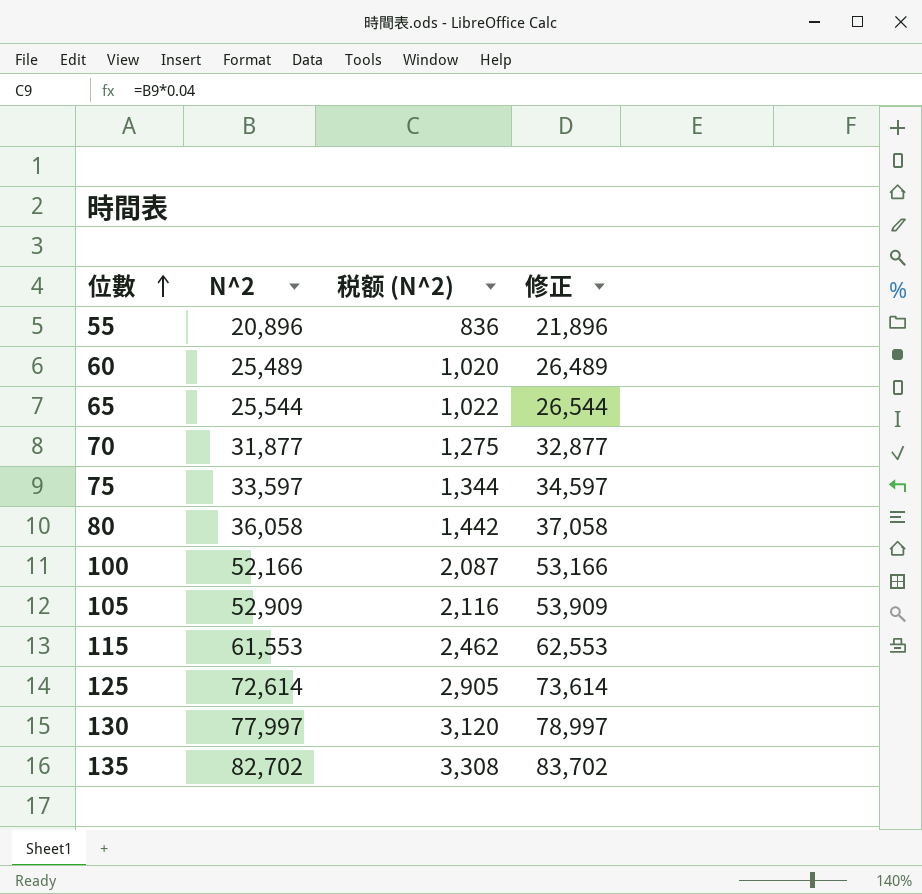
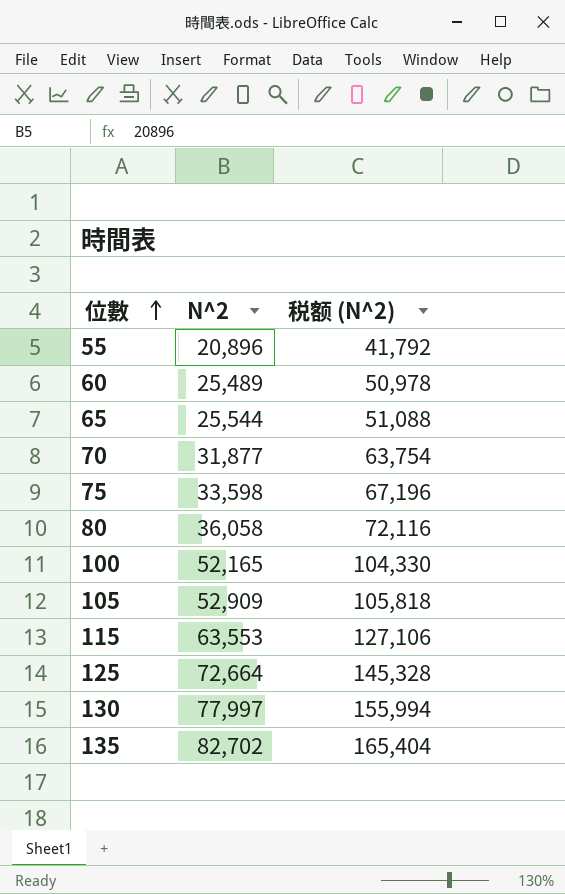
column 修正 | formula: [N^2] + 1000 -> none
column 税额 (N^2) | formula: [N^2] * 0.04 -> [N^2] * 2
75 | N^2: 33,597 -> 33,598
100 | N^2: 52,166 -> 52,165
115 | N^2: 61,553 -> 63,553
125 | N^2: 72,614 -> 72,664

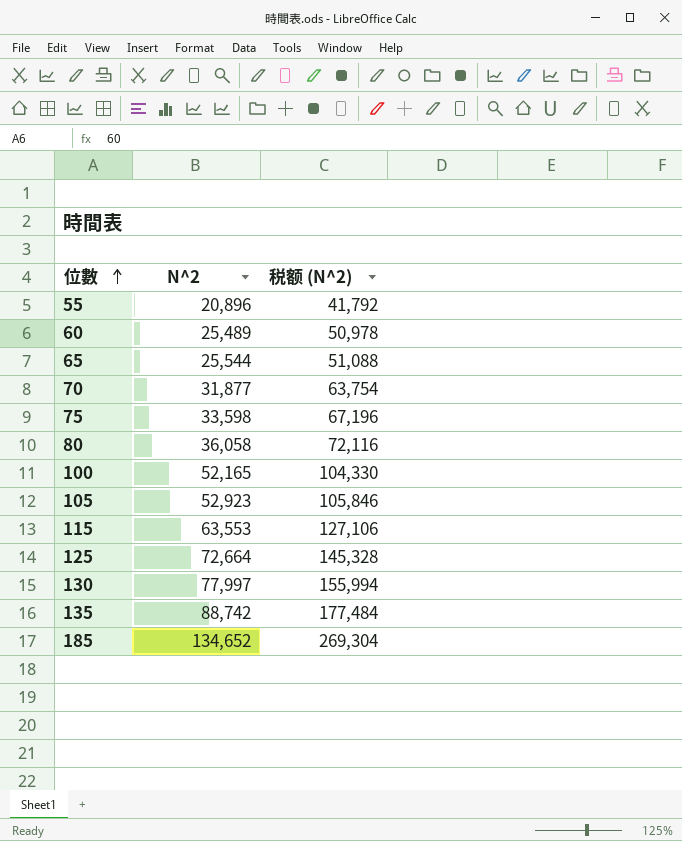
105 | N^2: 52,909 -> 52,923
105 | 税额 (N^2): 105,818 -> 105,846
135 | N^2: 82,702 -> 88,742
135 | 税额 (N^2): 165,404 -> 177,484
row 185: none -> 134,652 | 269,304

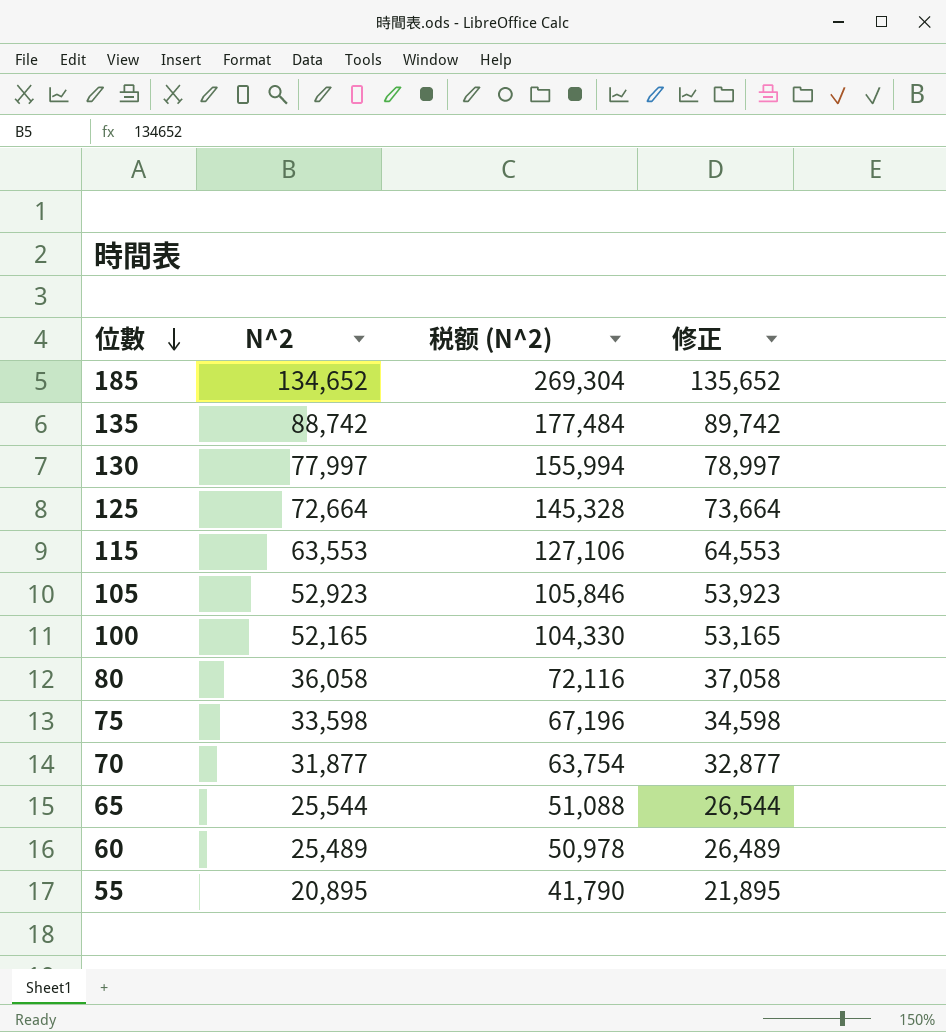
row order: 位數 ascending -> 位數 descending
column 修正 | formula: none -> [N^2] + 1000
55 | N^2: 20,896 -> 20,895
55 | 税额 (N^2): 41,792 -> 41,790

